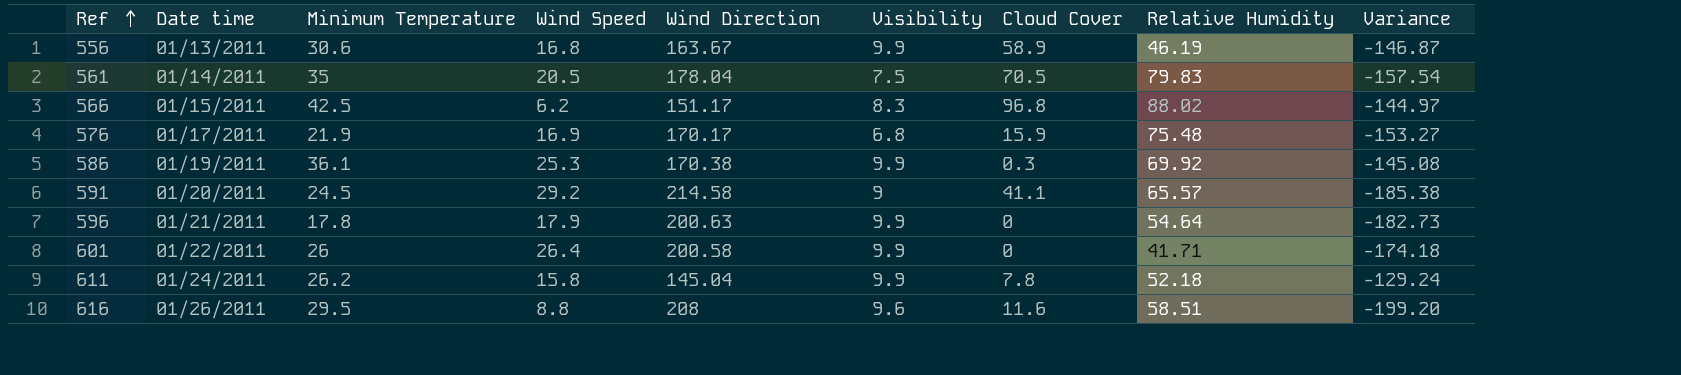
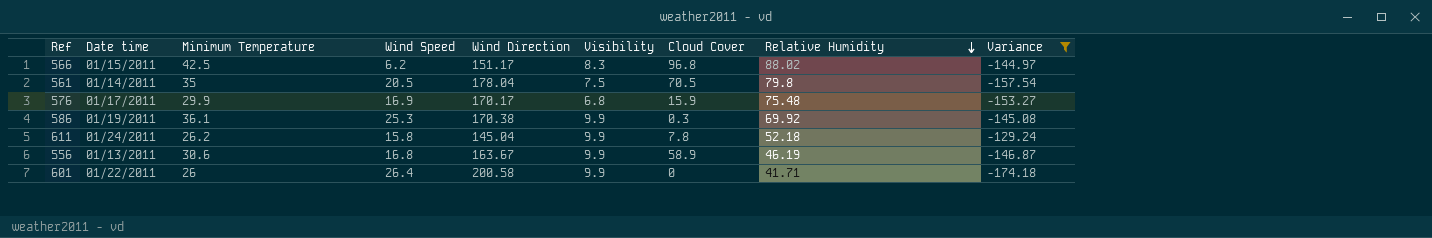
filter: none -> Variance >= -174.18
row order: Ref ascending -> Relative Humidity descending
561 | Relative Humidity: 79.83 -> 79.8
576 | Minimum Temperature: 21.9 -> 29.9

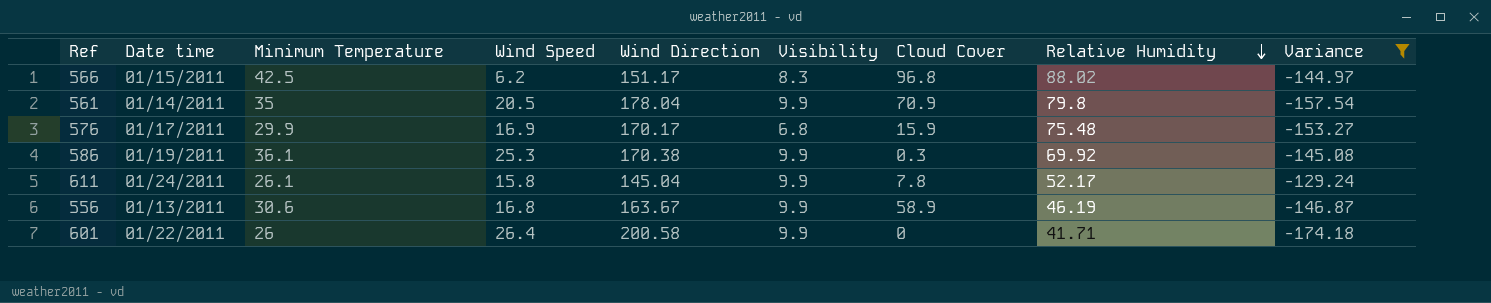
561 | Visibility: 7.5 -> 9.9
561 | Cloud Cover: 70.5 -> 70.9
611 | Minimum Temperature: 26.2 -> 26.1
611 | Relative Humidity: 52.18 -> 52.17

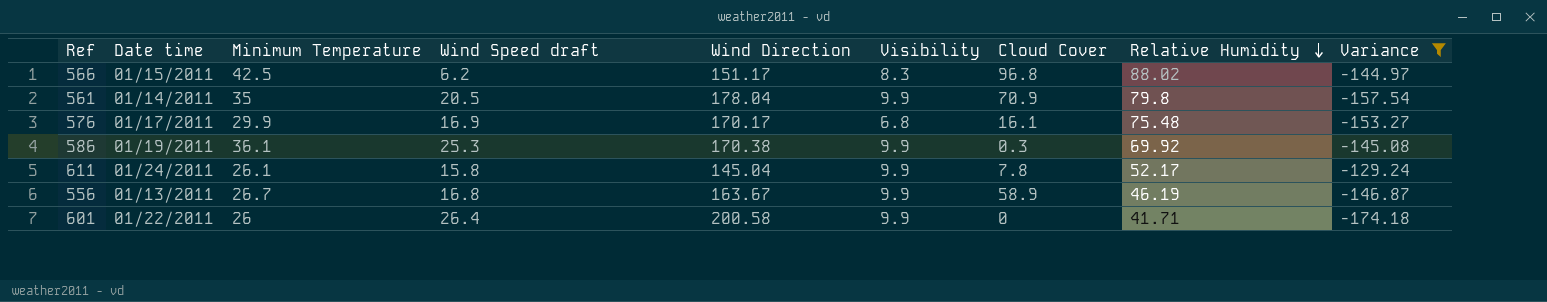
column name: Wind Speed -> Wind Speed draft
576 | Cloud Cover: 15.9 -> 16.1
556 | Minimum Temperature: 30.6 -> 26.7

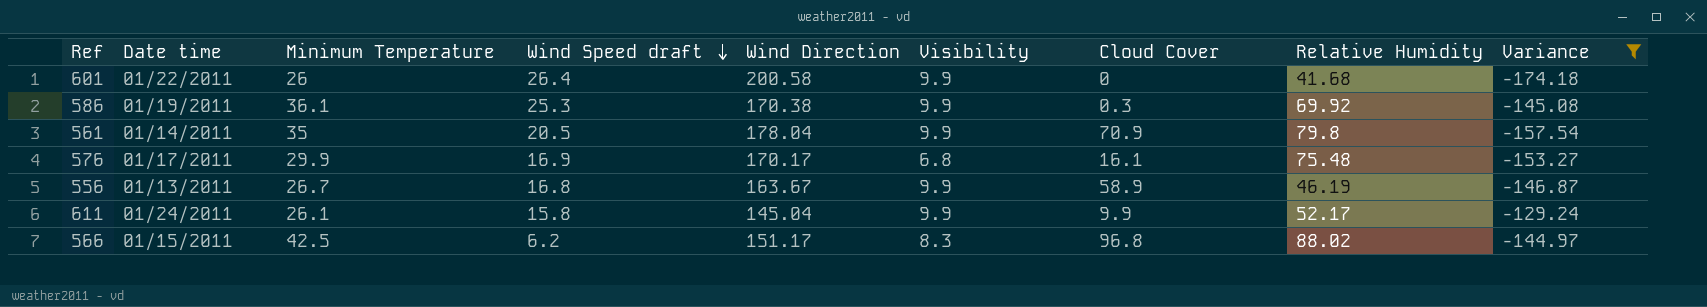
row order: Relative Humidity descending -> Wind Speed draft descending
601 | Relative Humidity: 41.71 -> 41.68
611 | Cloud Cover: 7.8 -> 9.9

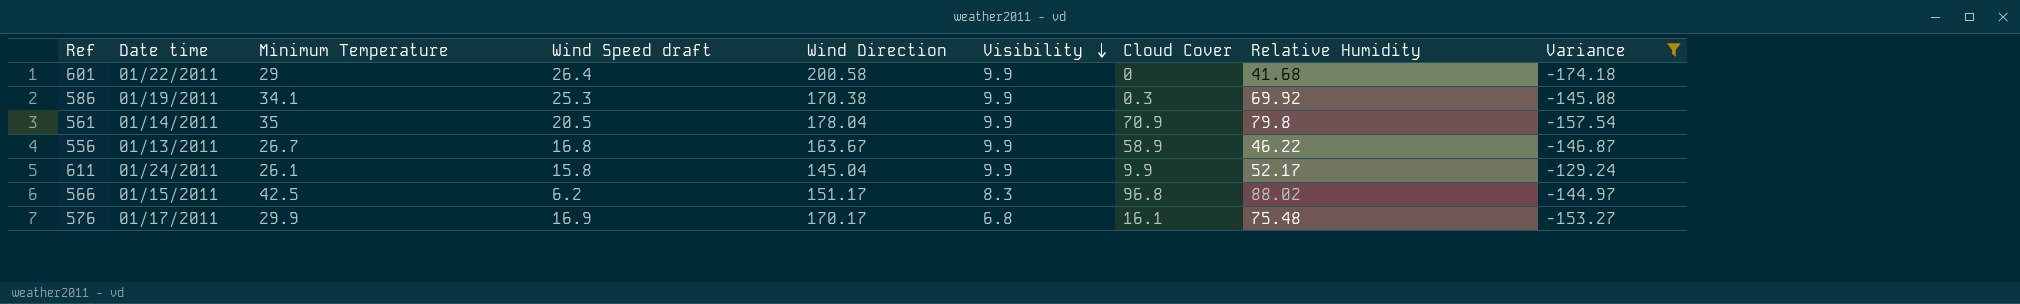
row order: Wind Speed draft descending -> Visibility descending
601 | Minimum Temperature: 26 -> 29
586 | Minimum Temperature: 36.1 -> 34.1
556 | Relative Humidity: 46.19 -> 46.22

